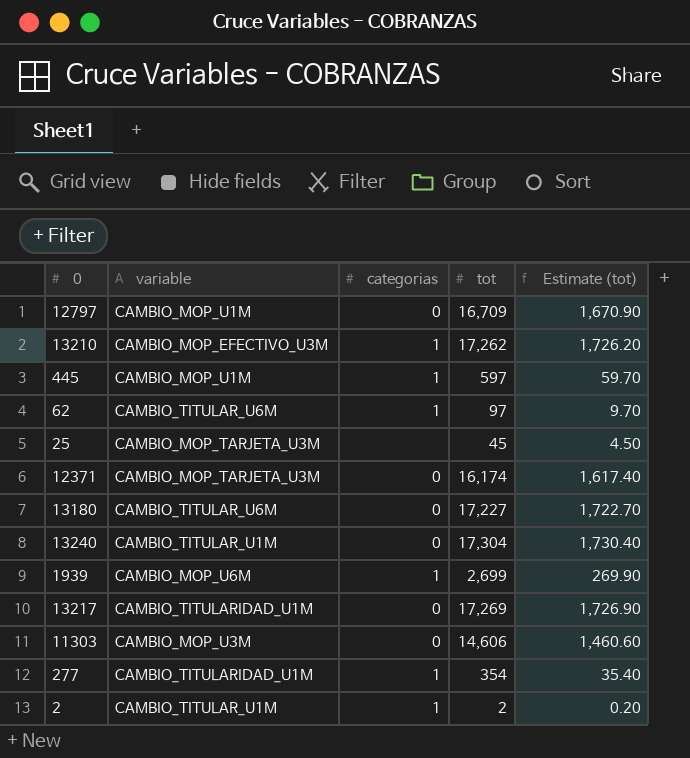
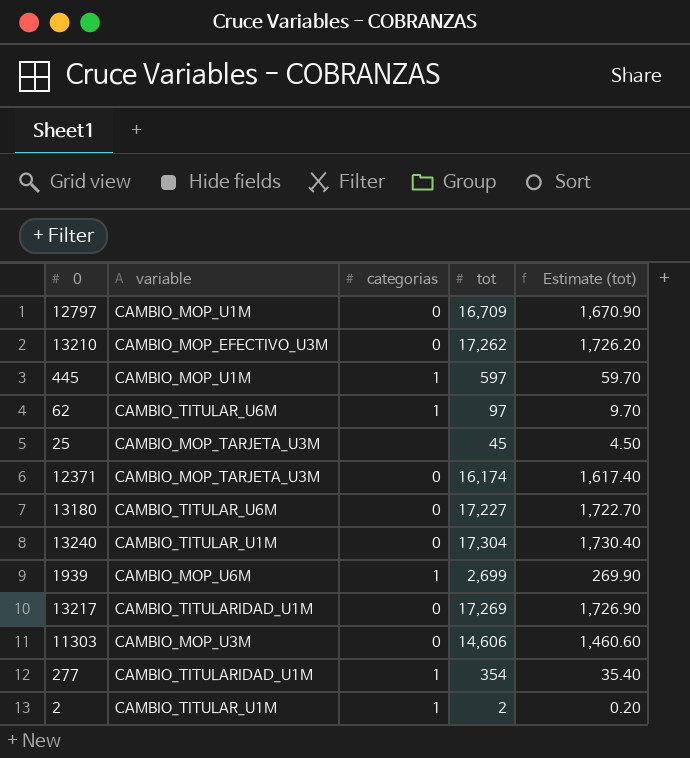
13210 | categorias: 1 -> 0

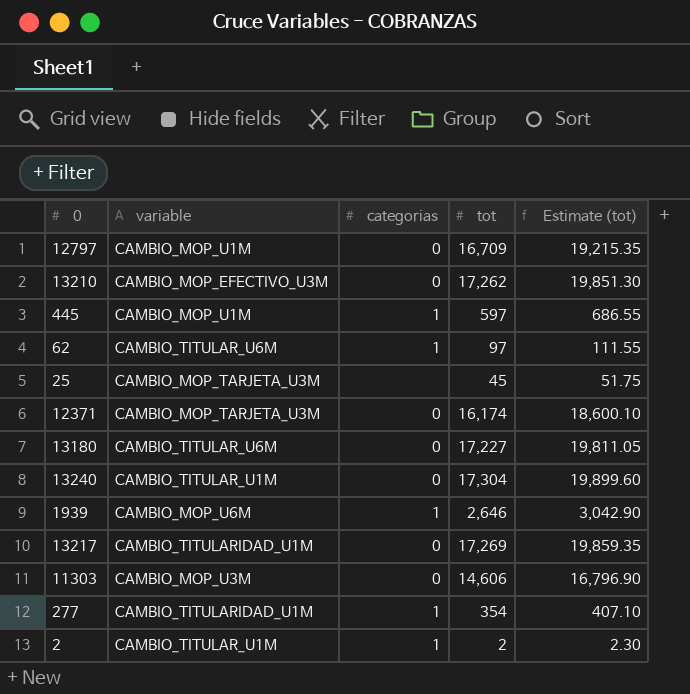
column Estimate (tot) | formula: [tot] * 0.1 -> [tot] * 1.15
1939 | tot: 2,699 -> 2,646

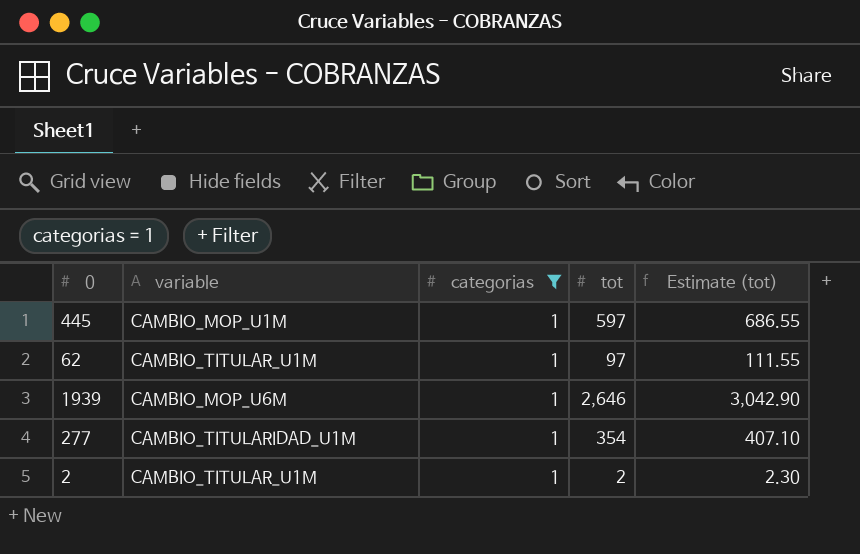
filter: none -> categorias = 1
62 | variable: CAMBIO_TITULAR_U6M -> CAMBIO_TITULAR_U1M

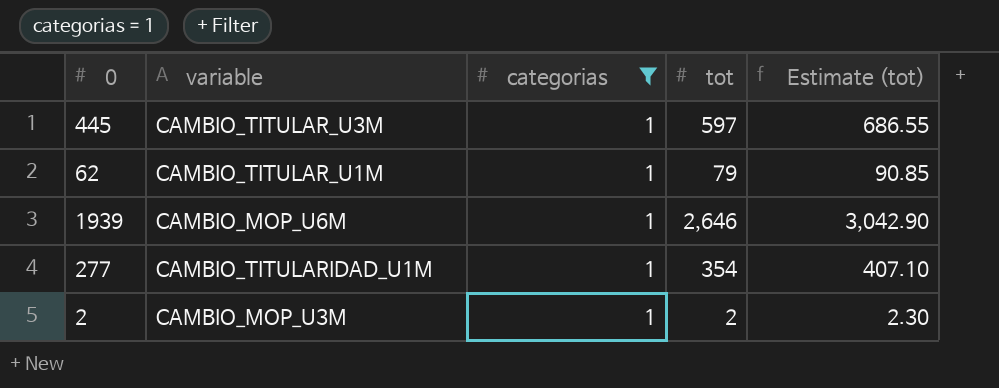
445 | variable: CAMBIO_MOP_U1M -> CAMBIO_TITULAR_U3M
62 | tot: 97 -> 79
62 | Estimate (tot): 111.55 -> 90.85
2 | variable: CAMBIO_TITULAR_U1M -> CAMBIO_MOP_U3M

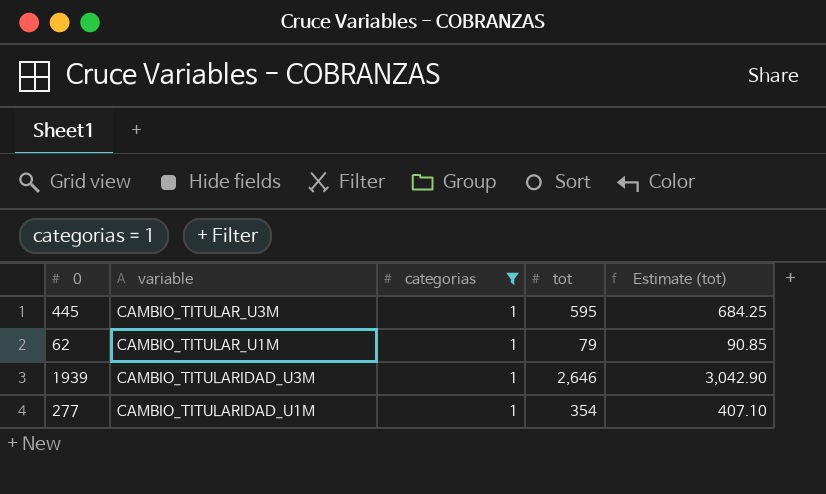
row 2: CAMBIO_MOP_U3M | 1 | 2 | 2.30 -> none
445 | tot: 597 -> 595
445 | Estimate (tot): 686.55 -> 684.25
1939 | variable: CAMBIO_MOP_U6M -> CAMBIO_TITULARIDAD_U3M

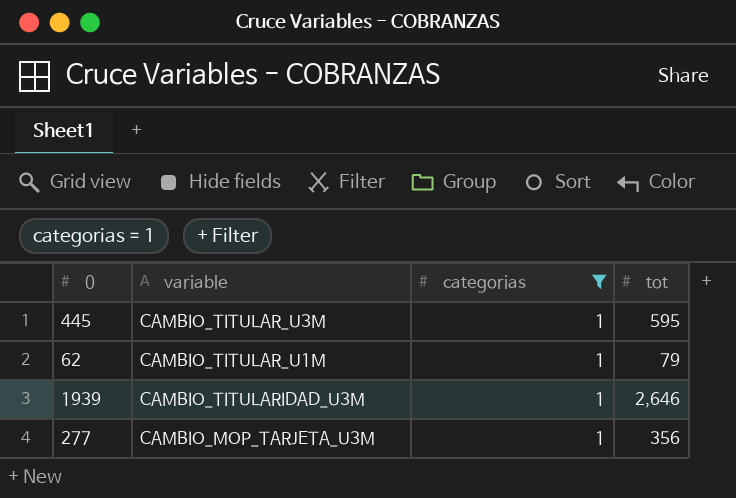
column Estimate (tot) | formula: [tot] * 1.15 -> none
277 | variable: CAMBIO_TITULARIDAD_U1M -> CAMBIO_MOP_TARJETA_U3M
277 | tot: 354 -> 356

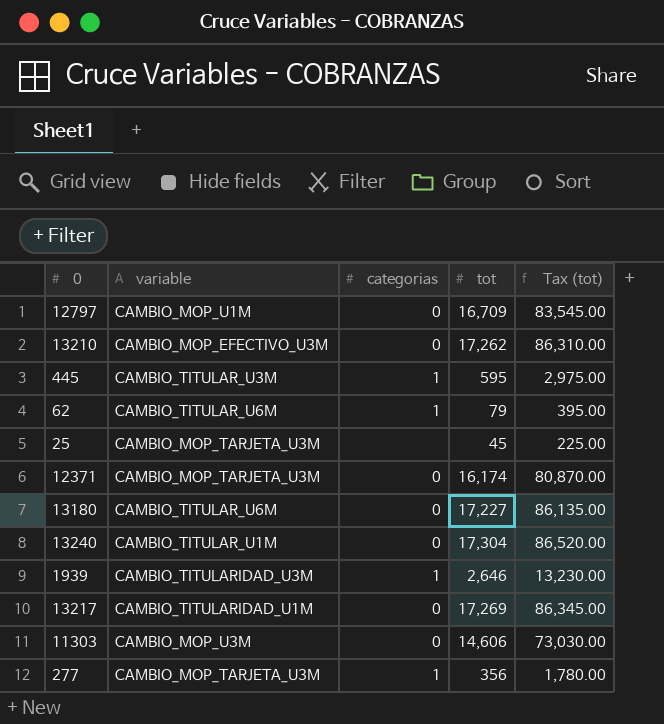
filter: categorias = 1 -> none
column Tax (tot) | formula: none -> [tot] * 5
62 | variable: CAMBIO_TITULAR_U1M -> CAMBIO_TITULAR_U6M

